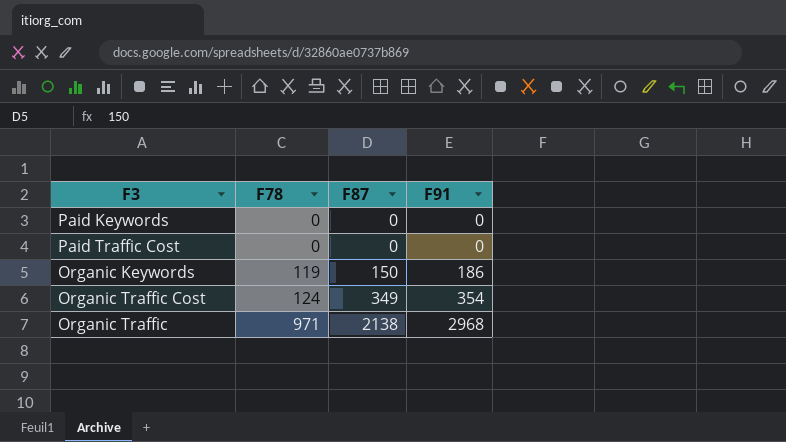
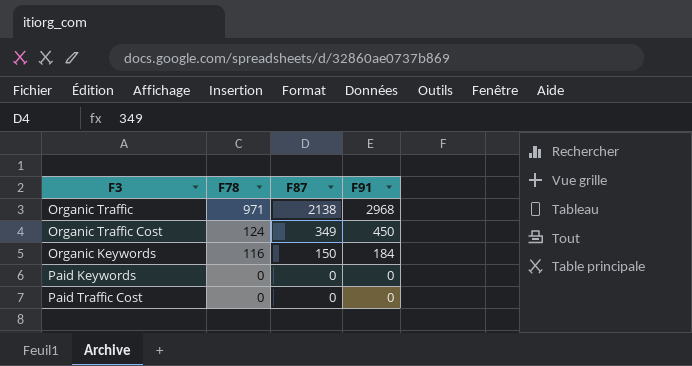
row order: F78 ascending -> F78 descending
Organic Traffic Cost | F91: 354 -> 450
Organic Keywords | F78: 119 -> 116
Organic Keywords | F91: 186 -> 184

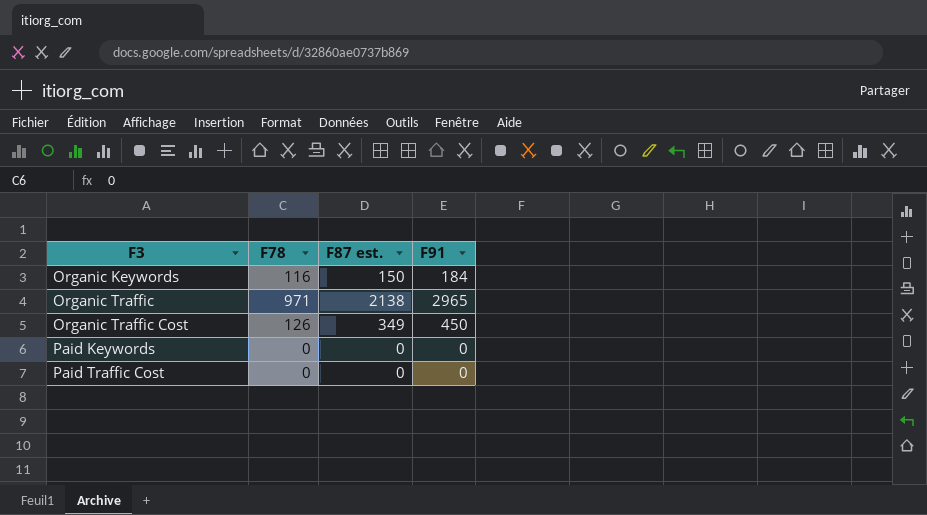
row order: F78 descending -> F3 ascending
column name: F87 -> F87 est.
Organic Traffic | F91: 2968 -> 2965
Organic Traffic Cost | F78: 124 -> 126

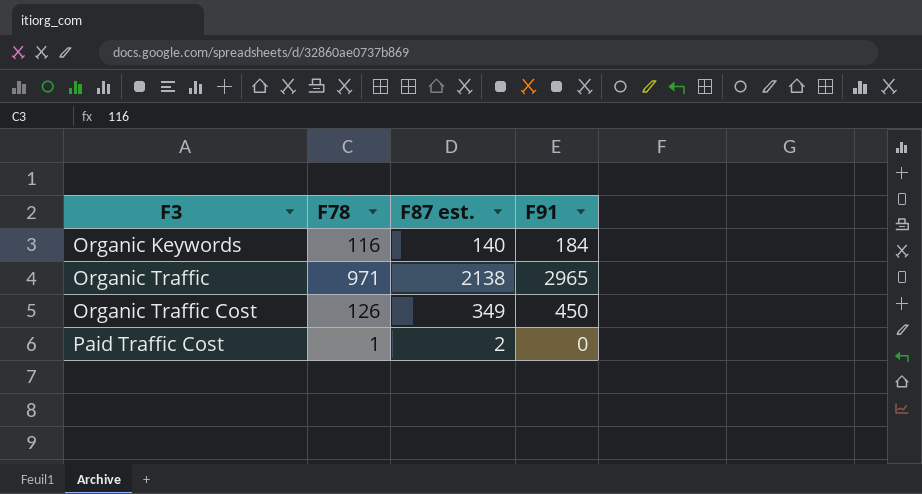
row Paid Keywords: 0 | 0 | 0 -> none
Organic Keywords | F87 est.: 150 -> 140
Paid Traffic Cost | F78: 0 -> 1
Paid Traffic Cost | F87 est.: 0 -> 2

